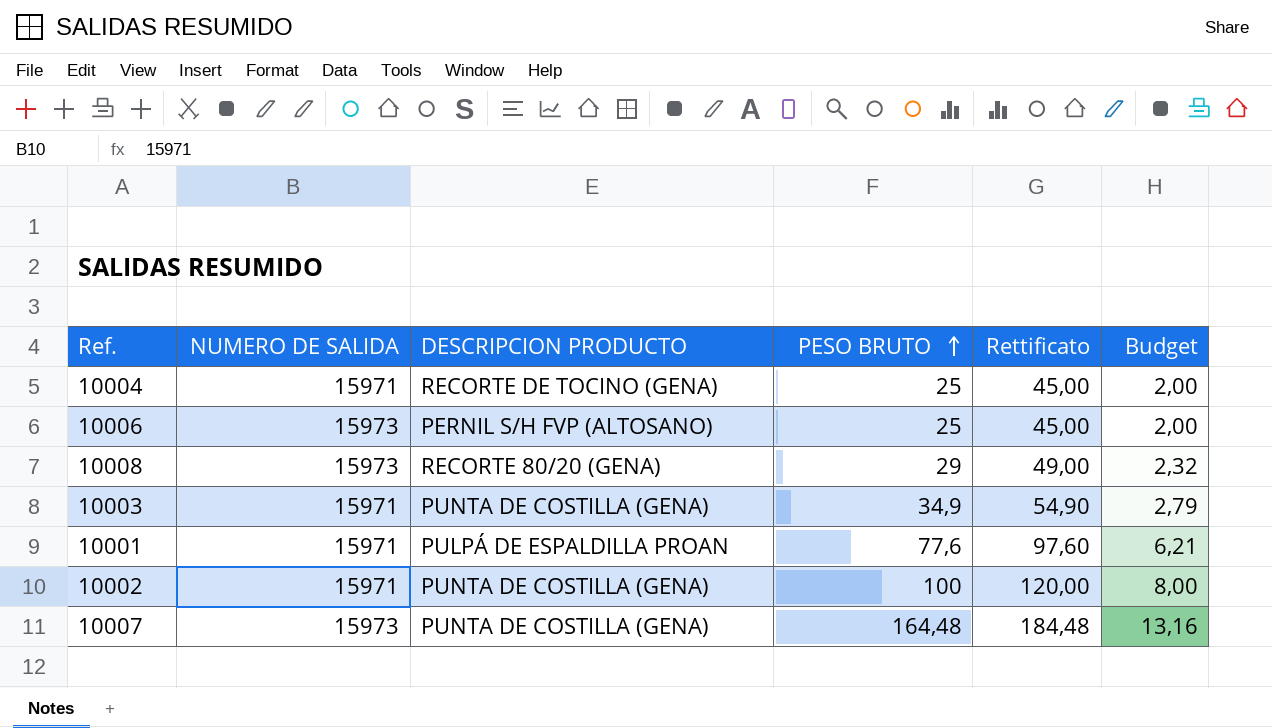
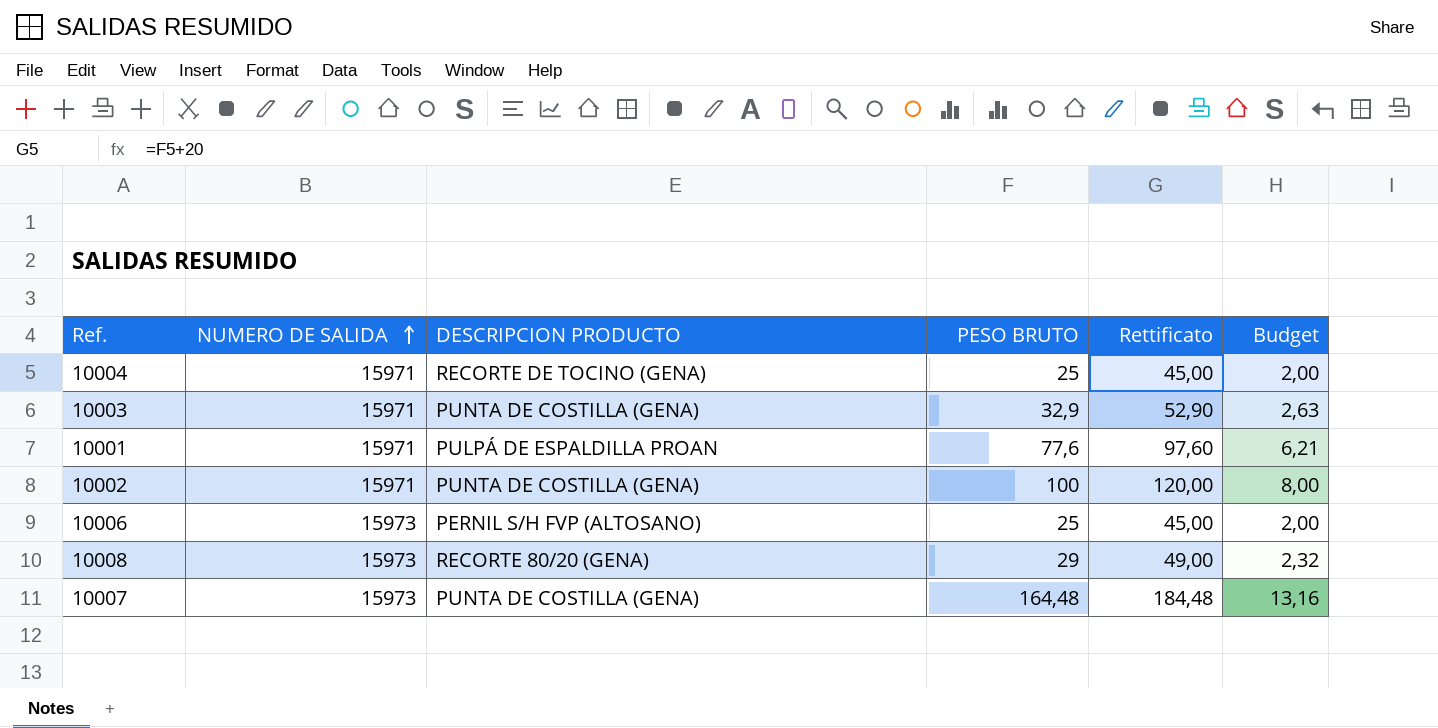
row order: PESO BRUTO ascending -> NUMERO DE SALIDA ascending
10003 | PESO BRUTO: 34,9 -> 32,9
10003 | Rettificato: 54,90 -> 52,90
10003 | Budget: 2,79 -> 2,63

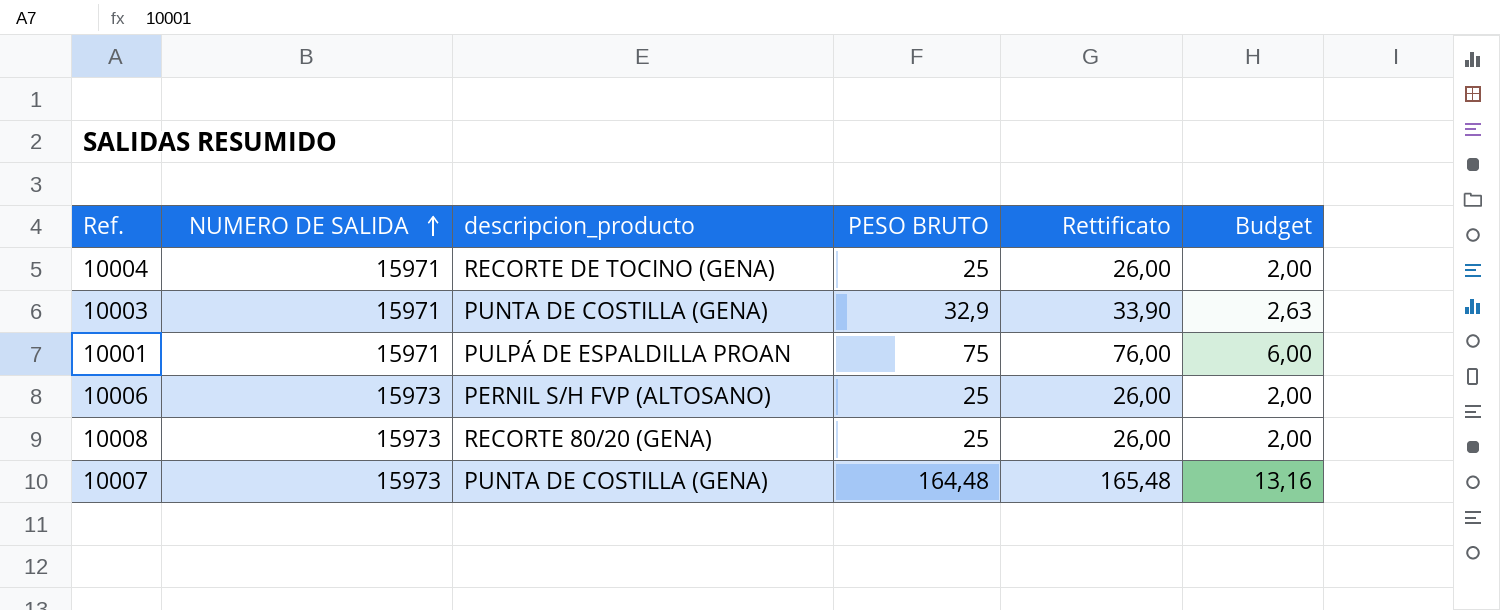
column name: DESCRIPCION PRODUCTO -> descripcion_producto
column Rettificato | formula: [PESO BRUTO] + 20 -> [PESO BRUTO] + 1
row 10002: 15971 | PUNTA DE COSTILLA (GENA) | 100 | 120,00 | 8,00 -> none
10001 | PESO BRUTO: 77,6 -> 75
10001 | Budget: 6,21 -> 6,00
10008 | PESO BRUTO: 29 -> 25
10008 | Budget: 2,32 -> 2,00

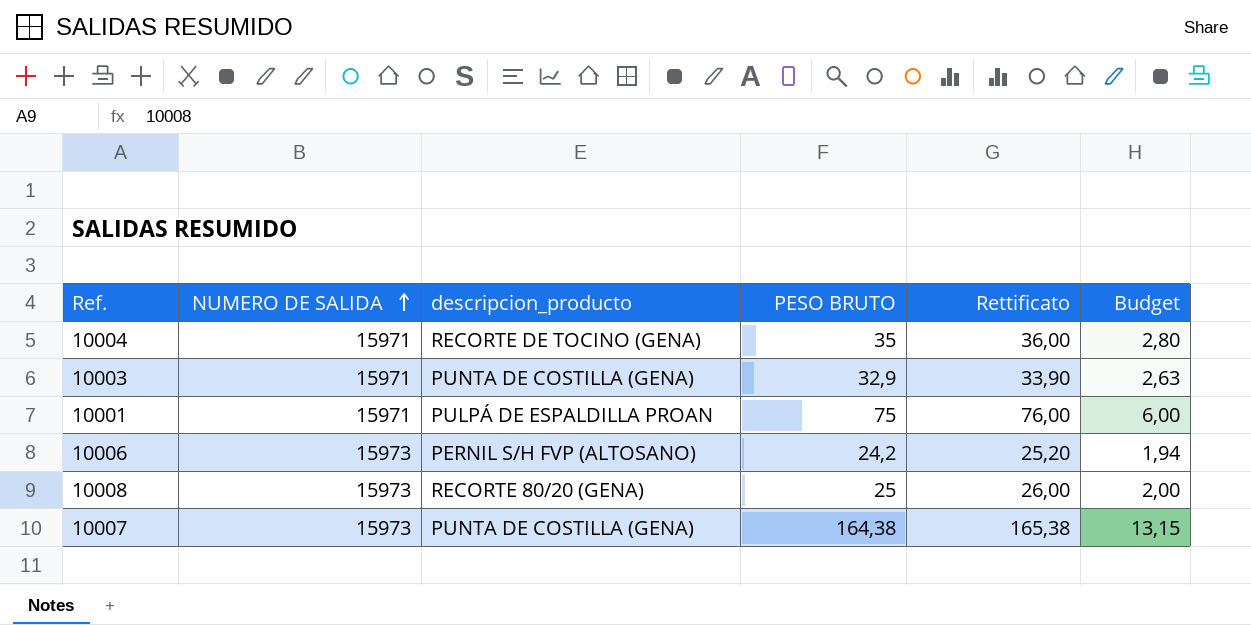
10004 | PESO BRUTO: 25 -> 35
10004 | Rettificato: 26,00 -> 36,00
10004 | Budget: 2,00 -> 2,80
10006 | PESO BRUTO: 25 -> 24,2
10006 | Rettificato: 26,00 -> 25,20
10006 | Budget: 2,00 -> 1,94
10007 | PESO BRUTO: 164,48 -> 164,38
10007 | Rettificato: 165,48 -> 165,38
10007 | Budget: 13,16 -> 13,15

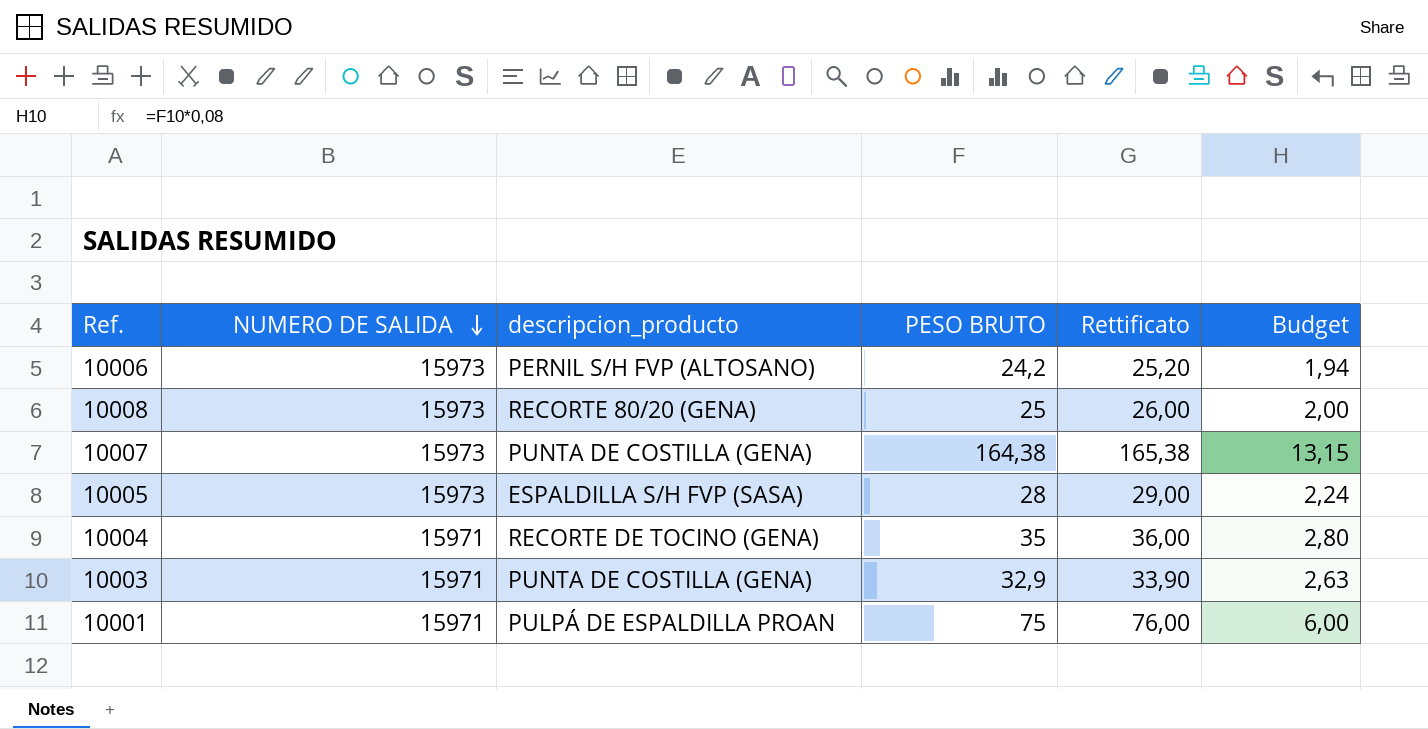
row order: NUMERO DE SALIDA ascending -> NUMERO DE SALIDA descending
row 10005: none -> 15973 | ESPALDILLA S/H FVP (SASA) | 28 | 29,00 | 2,24

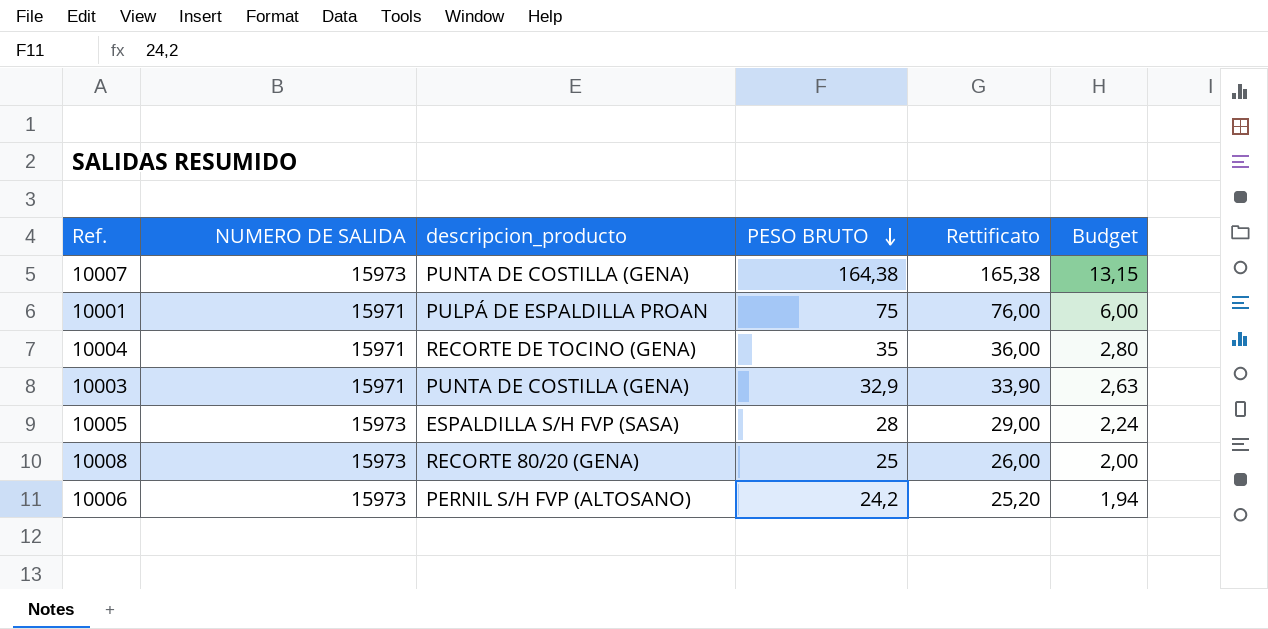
row order: NUMERO DE SALIDA descending -> PESO BRUTO descending

